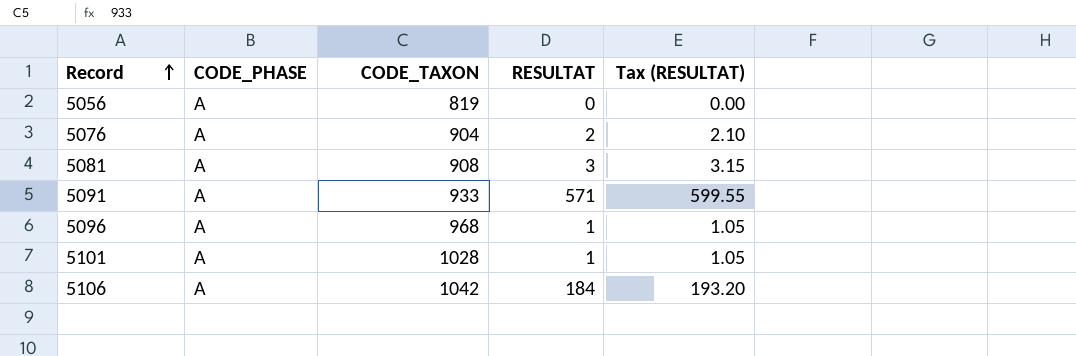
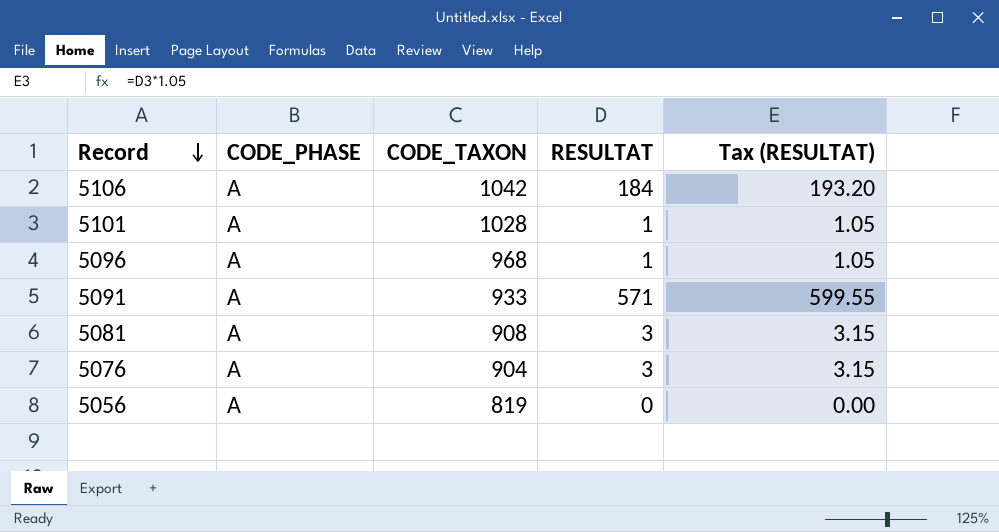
row order: Record ascending -> Record descending
5076 | RESULTAT: 2 -> 3
5076 | Tax (RESULTAT): 2.10 -> 3.15

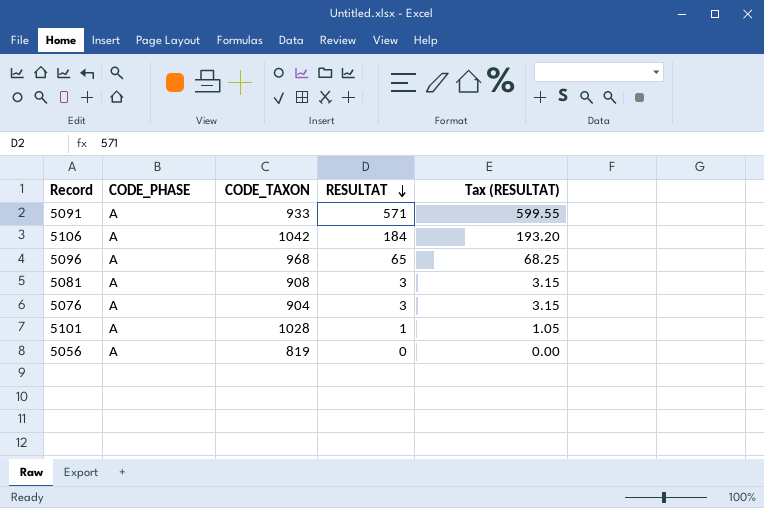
row order: Record descending -> RESULTAT descending
5096 | RESULTAT: 1 -> 65
5096 | Tax (RESULTAT): 1.05 -> 68.25

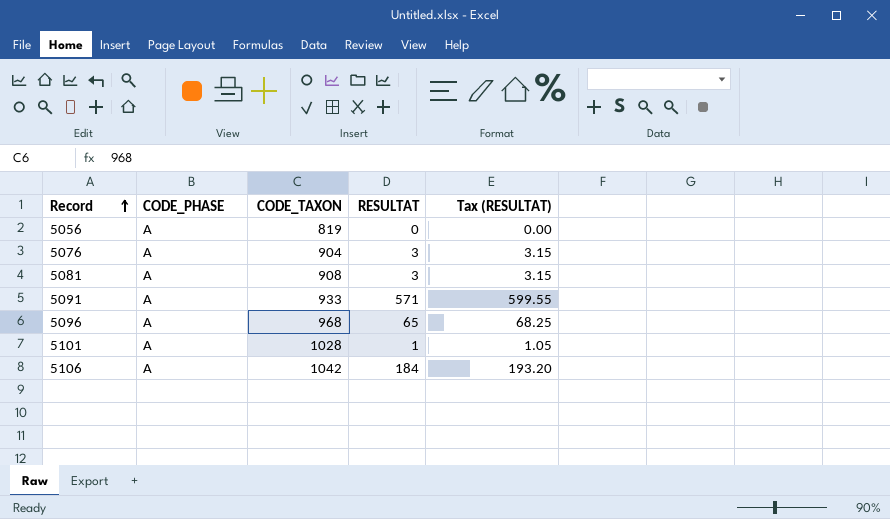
row order: RESULTAT descending -> Record ascending

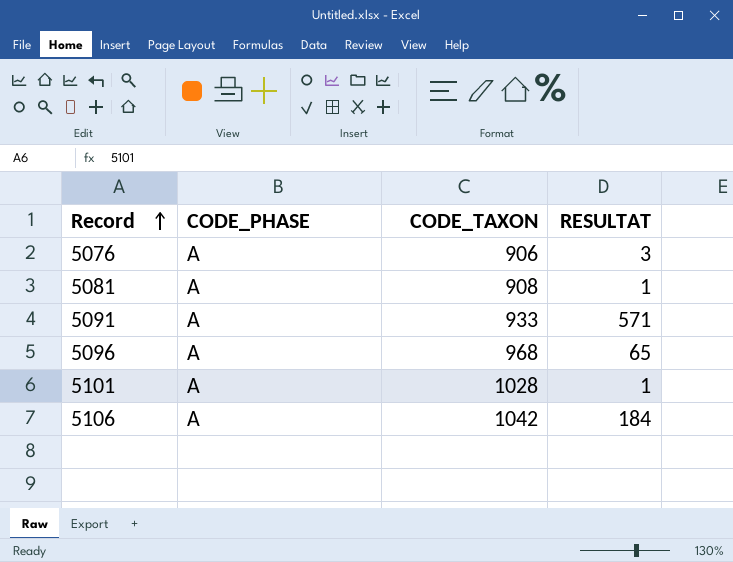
column Tax (RESULTAT) | formula: [RESULTAT] * 1.05 -> none
row 5056: A | 819 | 0 | 0.00 -> none
5076 | CODE_TAXON: 904 -> 906
5081 | RESULTAT: 3 -> 1

